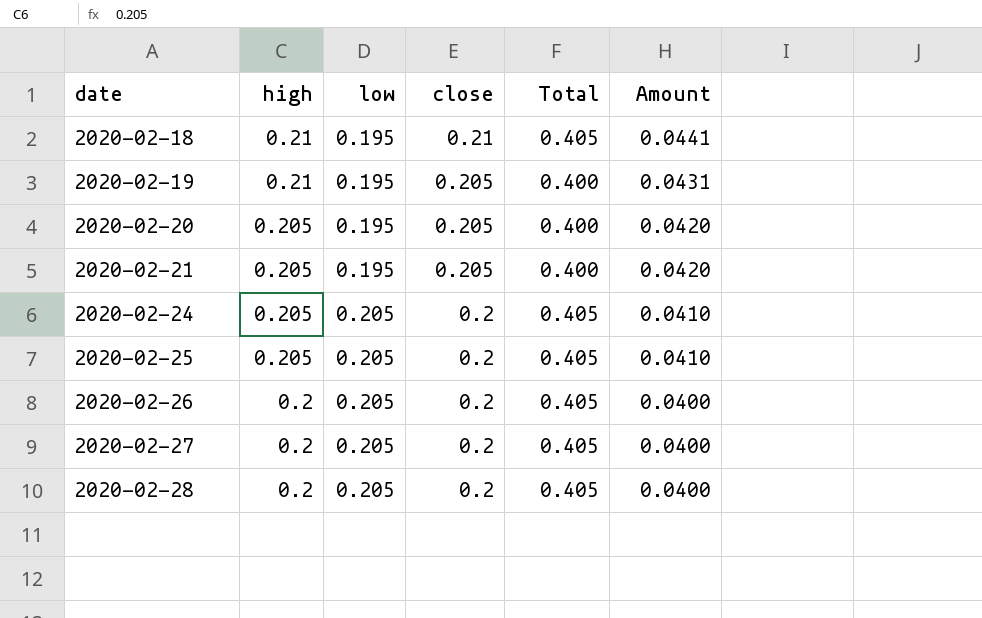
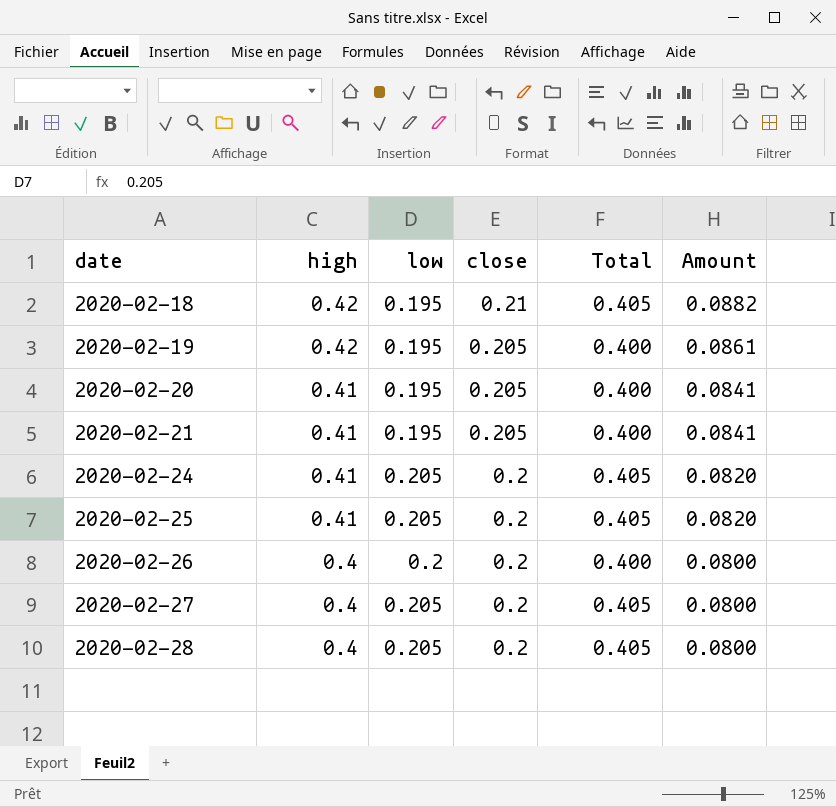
2020-02-18 | high: 0.21 -> 0.42
2020-02-18 | Amount: 0.0441 -> 0.0882
2020-02-19 | high: 0.21 -> 0.42
2020-02-19 | Amount: 0.0431 -> 0.0861
2020-02-20 | high: 0.205 -> 0.41
2020-02-20 | Amount: 0.0420 -> 0.0841
2020-02-21 | high: 0.205 -> 0.41
2020-02-21 | Amount: 0.0420 -> 0.0841
2020-02-24 | high: 0.205 -> 0.41
2020-02-24 | Amount: 0.0410 -> 0.0820
2020-02-25 | high: 0.205 -> 0.41
2020-02-25 | Amount: 0.0410 -> 0.0820
2020-02-26 | high: 0.2 -> 0.4
2020-02-26 | low: 0.205 -> 0.2
2020-02-26 | Total: 0.405 -> 0.400
2020-02-26 | Amount: 0.0400 -> 0.0800
2020-02-27 | high: 0.2 -> 0.4
2020-02-27 | Amount: 0.0400 -> 0.0800
2020-02-28 | high: 0.2 -> 0.4
2020-02-28 | Amount: 0.0400 -> 0.0800

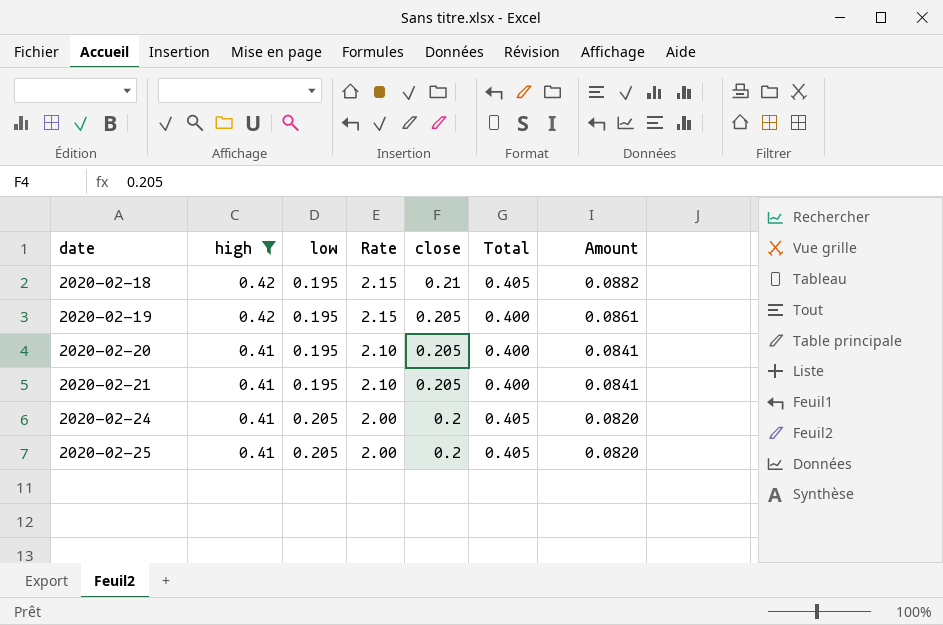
filter: none -> high != 0.4
column Rate | formula: none -> [high] / [low]

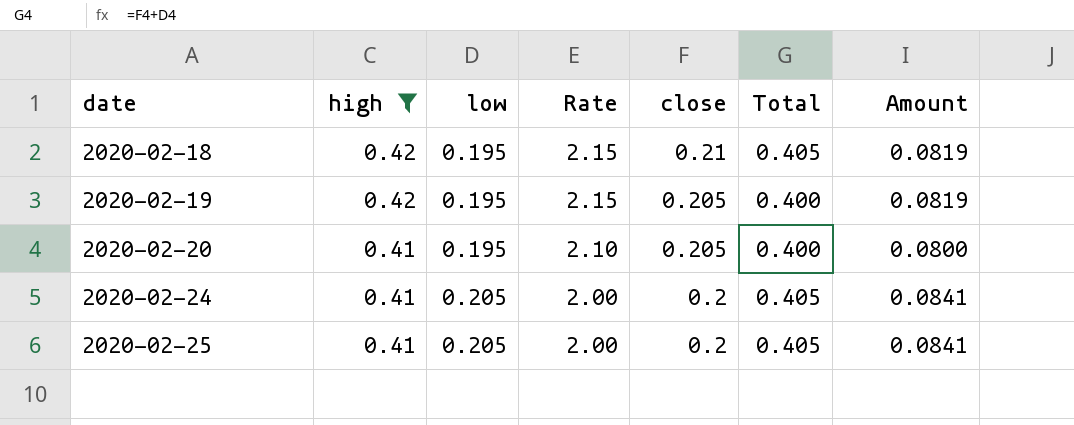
column Amount | formula: [high] * [close] -> [high] * [low]
row 2020-02-21: 0.41 | 0.195 | 2.10 | 0.205 | 0.400 | 0.0841 -> none

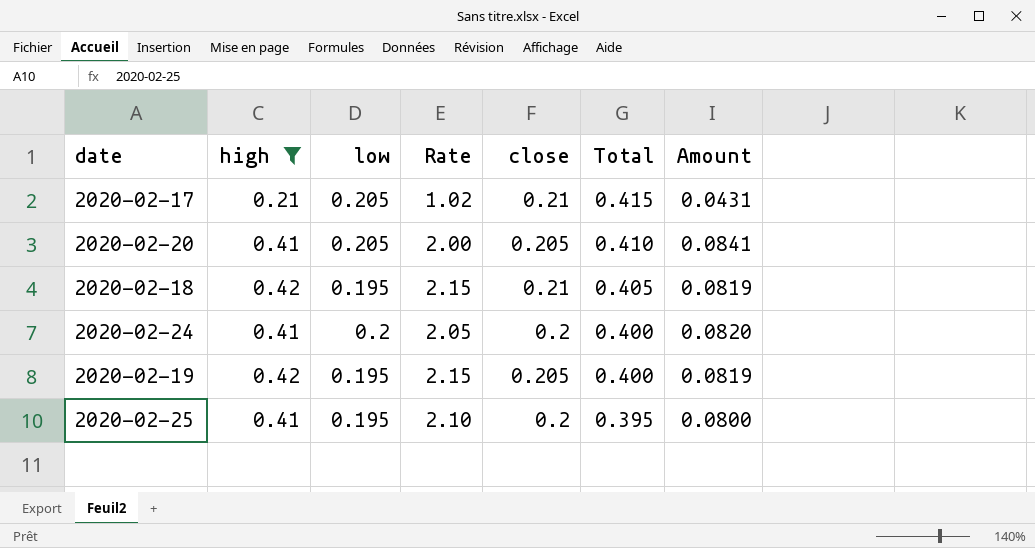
row order: date ascending -> Total descending
row 2020-02-17: none -> 0.21 | 0.205 | 1.02 | 0.21 | 0.415 | 0.0431
2020-02-20 | low: 0.195 -> 0.205
2020-02-20 | Rate: 2.10 -> 2.00
2020-02-20 | Total: 0.400 -> 0.410
2020-02-20 | Amount: 0.0800 -> 0.0841
2020-02-24 | low: 0.205 -> 0.2
2020-02-24 | Rate: 2.00 -> 2.05
2020-02-24 | Total: 0.405 -> 0.400
2020-02-24 | Amount: 0.0841 -> 0.0820
2020-02-25 | low: 0.205 -> 0.195
2020-02-25 | Rate: 2.00 -> 2.10
2020-02-25 | Total: 0.405 -> 0.395
2020-02-25 | Amount: 0.0841 -> 0.0800

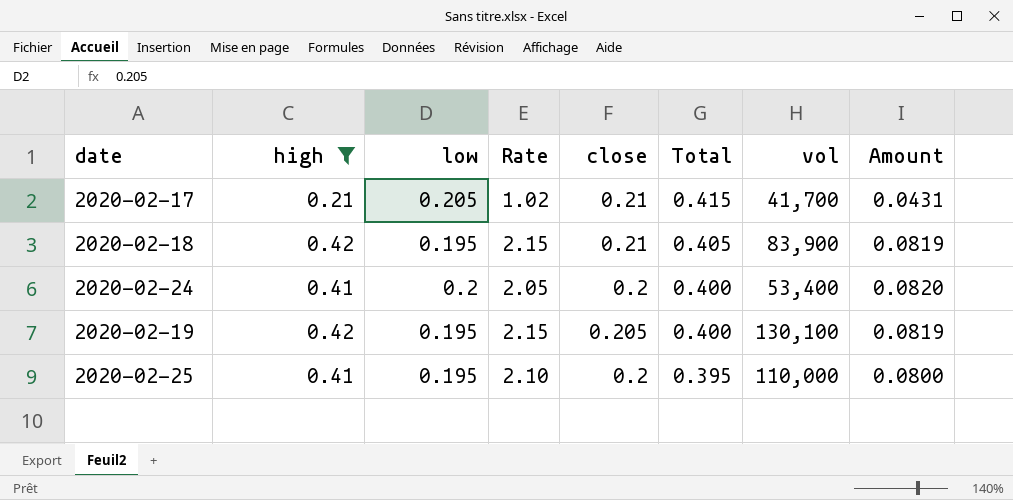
column vol | position: none -> 7
row 2020-02-20: 0.41 | 0.205 | 2.00 | 0.205 | 0.410 | 0.0841 -> none

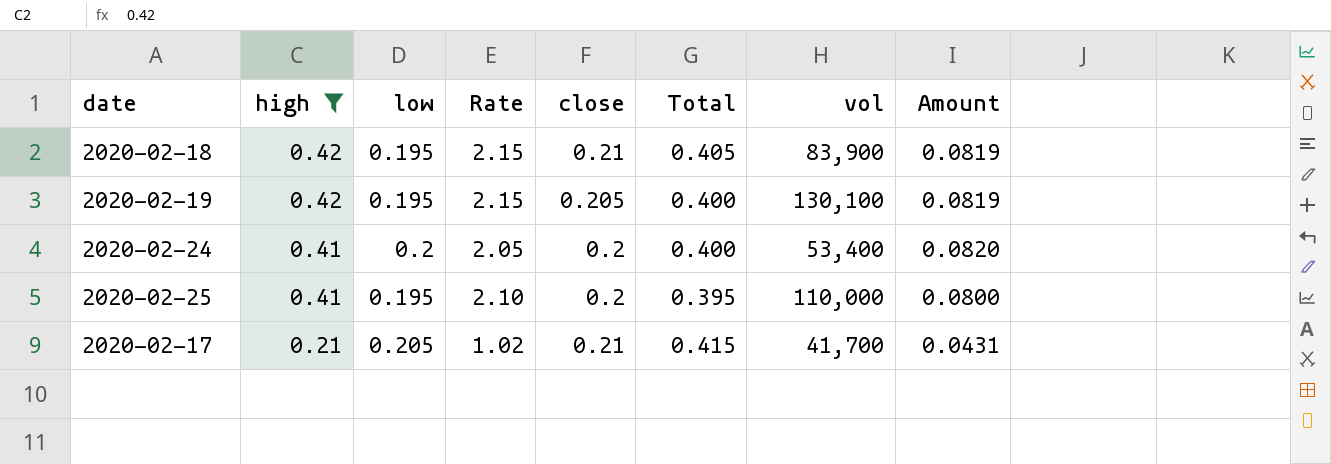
row order: Total descending -> high descending

